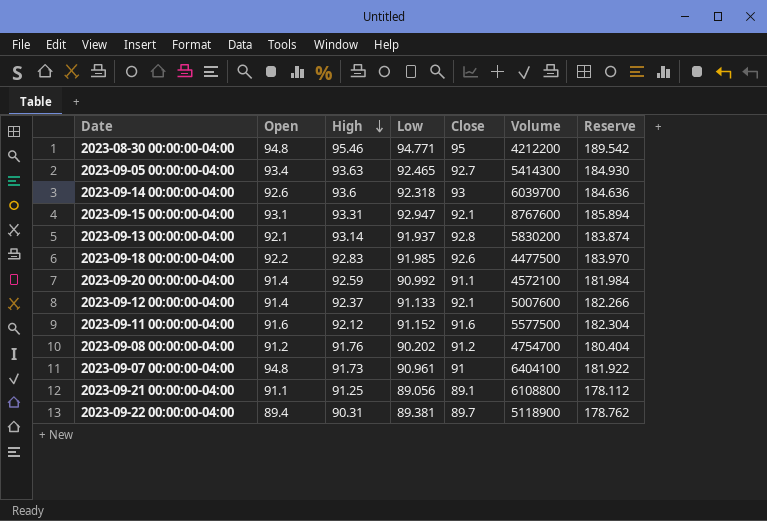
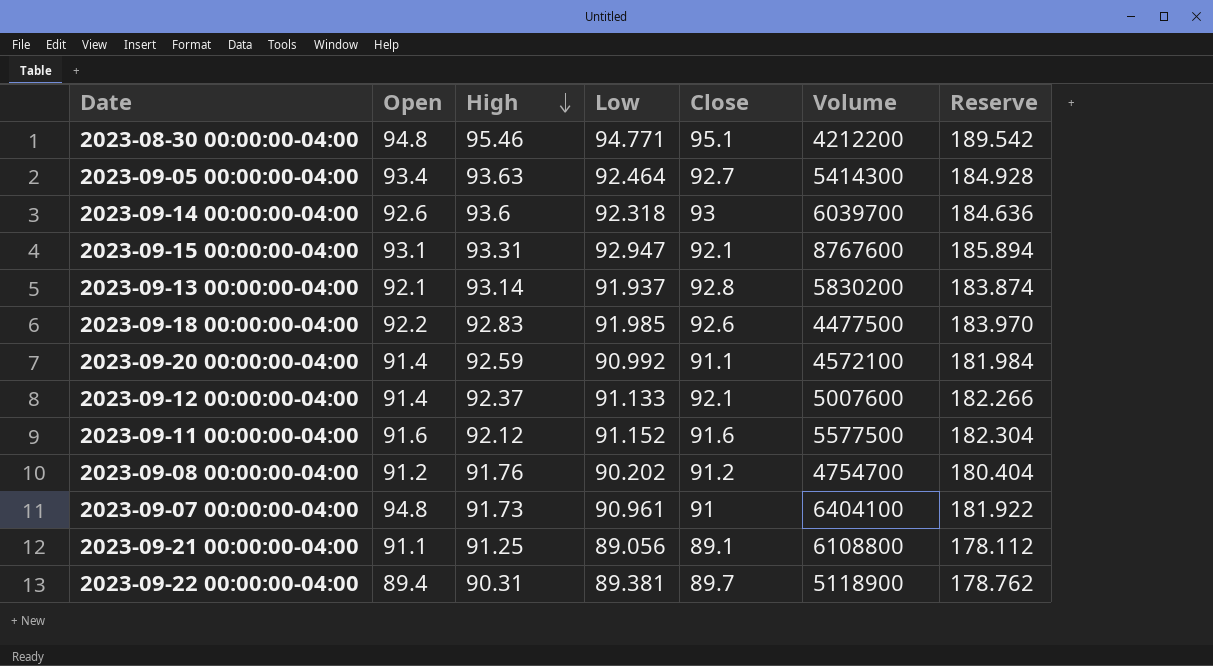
2023-08-30 00:00:00-04:00 | Close: 95 -> 95.1
2023-09-05 00:00:00-04:00 | Low: 92.465 -> 92.464
2023-09-05 00:00:00-04:00 | Reserve: 184.930 -> 184.928

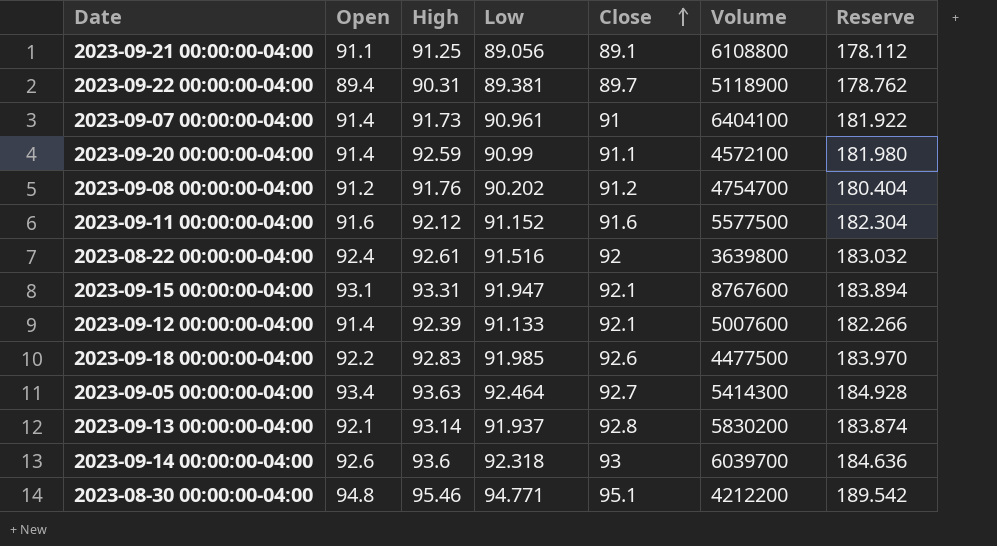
row order: High descending -> Close ascending
2023-09-07 00:00:00-04:00 | Open: 94.8 -> 91.4
2023-09-20 00:00:00-04:00 | Low: 90.992 -> 90.99
2023-09-20 00:00:00-04:00 | Reserve: 181.984 -> 181.980
row 2023-08-22 00:00:00-04:00: none -> 92.4 | 92.61 | 91.516 | 92 | 3639800 | 183.032
2023-09-15 00:00:00-04:00 | Low: 92.947 -> 91.947
2023-09-15 00:00:00-04:00 | Reserve: 185.894 -> 183.894
2023-09-12 00:00:00-04:00 | High: 92.37 -> 92.39

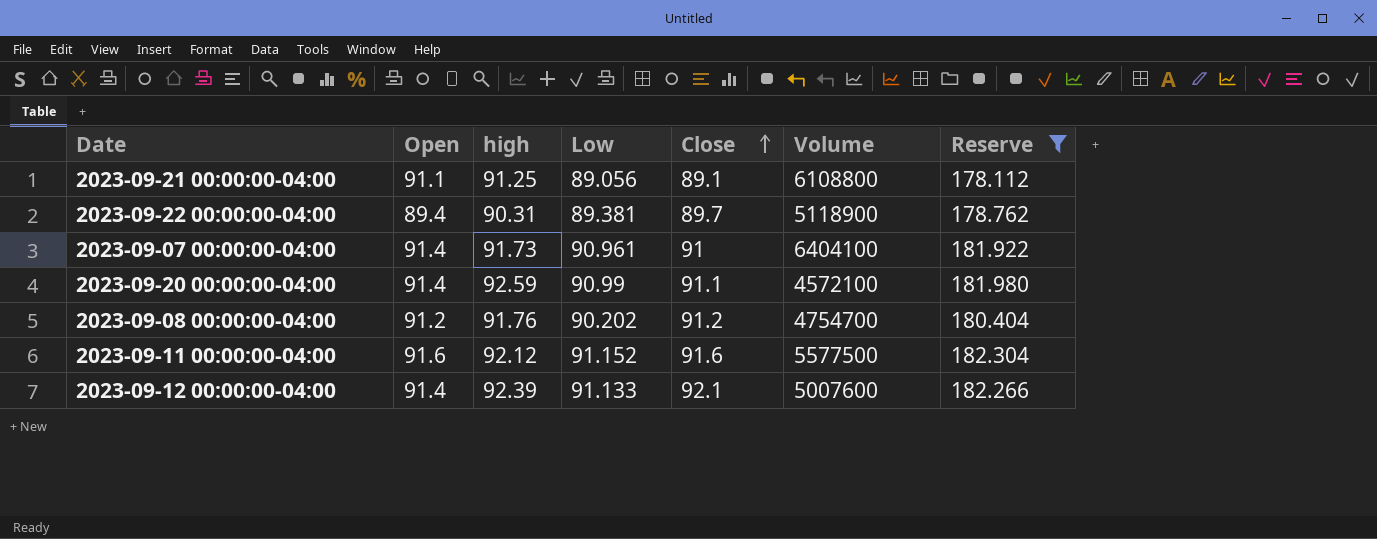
filter: none -> Reserve <= 182.304
column name: High -> high

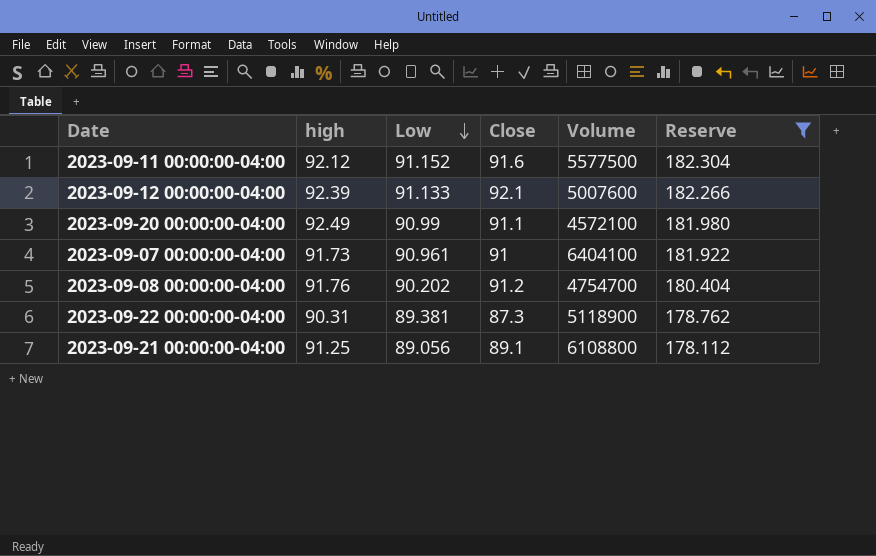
row order: Close ascending -> Low descending
column Open | position: 2 -> none
2023-09-20 00:00:00-04:00 | high: 92.59 -> 92.49
2023-09-22 00:00:00-04:00 | Close: 89.7 -> 87.3

